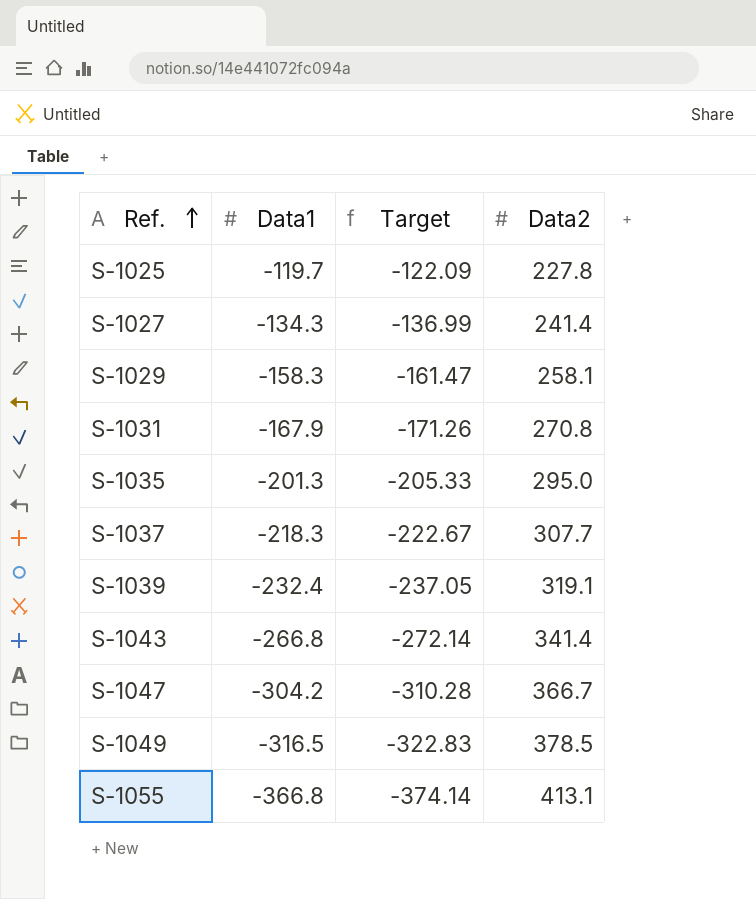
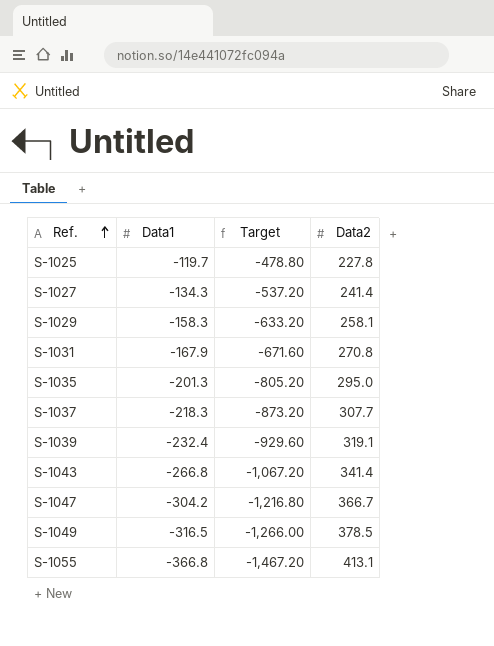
column Target | formula: [Data1] * 1.02 -> [Data1] * 4

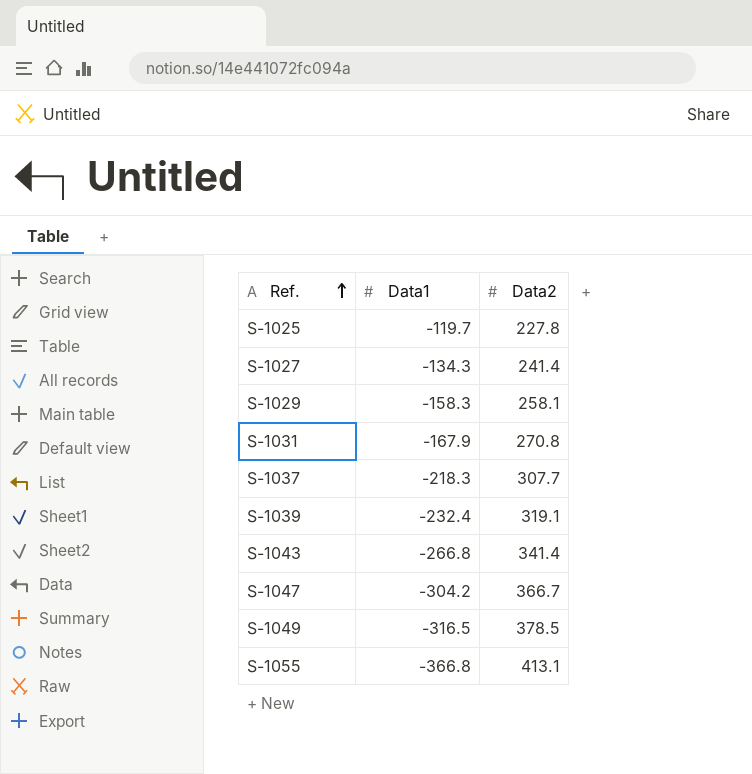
column Target | formula: [Data1] * 4 -> none
row S-1035: -201.3 | -805.20 | 295.0 -> none

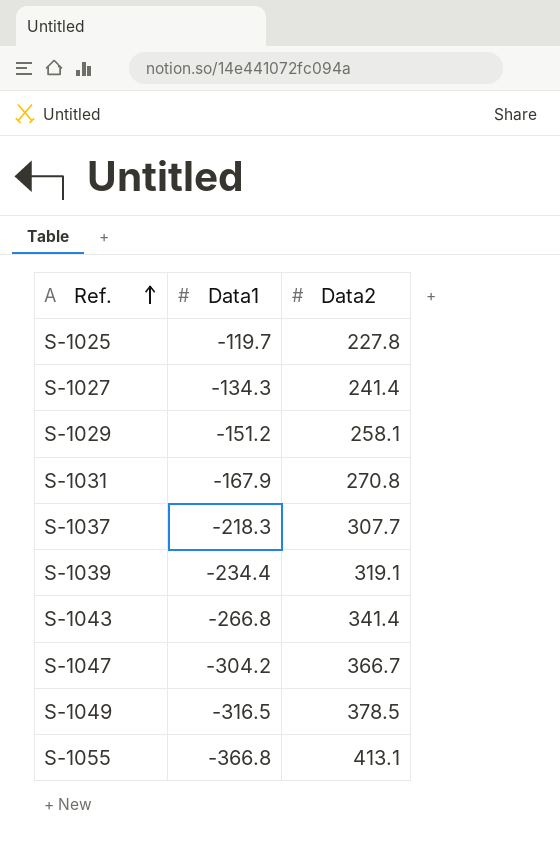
S-1029 | Data1: -158.3 -> -151.2
S-1039 | Data1: -232.4 -> -234.4

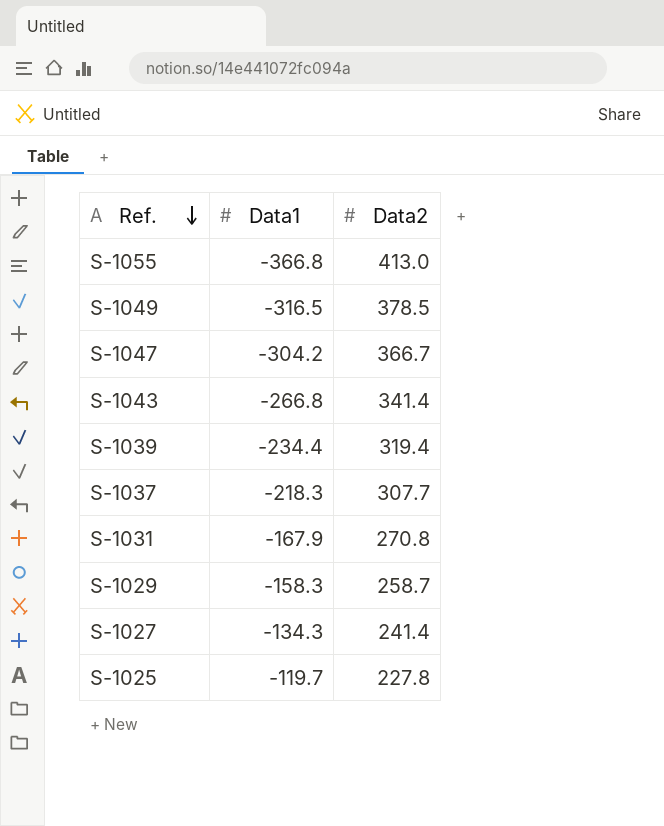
row order: Ref. ascending -> Ref. descending
S-1055 | Data2: 413.1 -> 413.0
S-1039 | Data2: 319.1 -> 319.4
S-1029 | Data1: -151.2 -> -158.3
S-1029 | Data2: 258.1 -> 258.7

